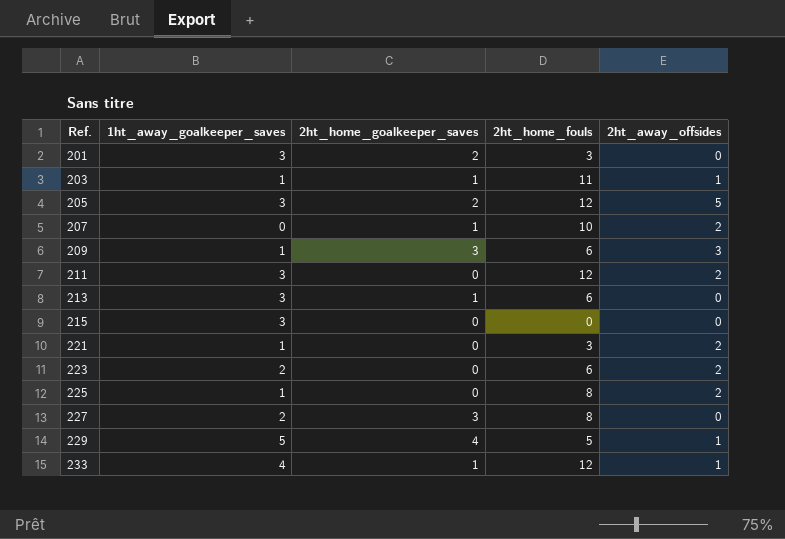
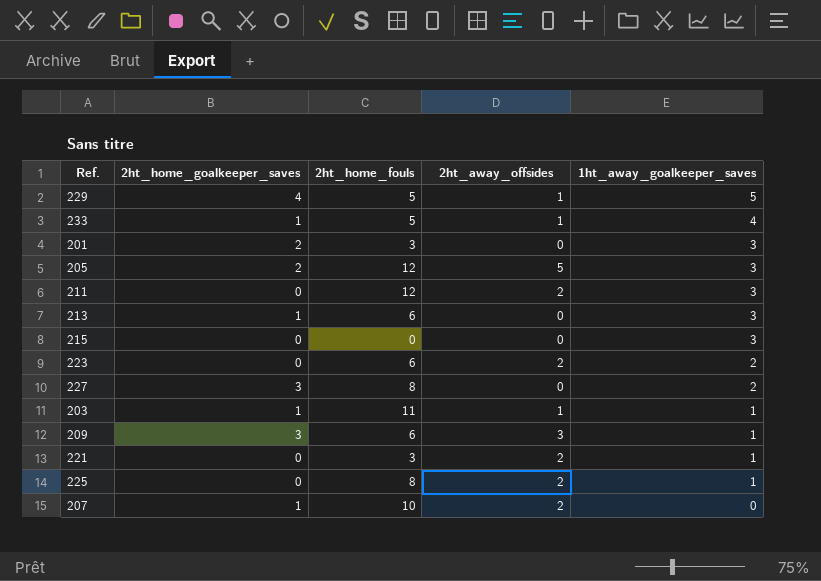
row order: Ref. ascending -> 1ht_away_goalkeeper_saves descending
column 1ht_away_goalkeeper_saves | position: 2 -> 5
233 | 2ht_home_fouls: 12 -> 5

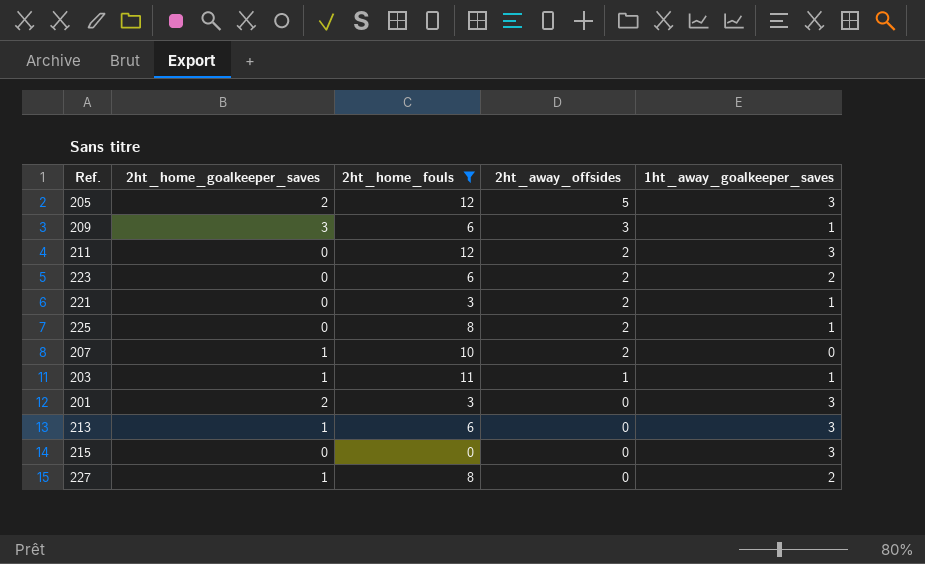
filter: none -> 2ht_home_fouls != 5
row order: 1ht_away_goalkeeper_saves descending -> 2ht_away_offsides descending
227 | 2ht_home_goalkeeper_saves: 3 -> 1

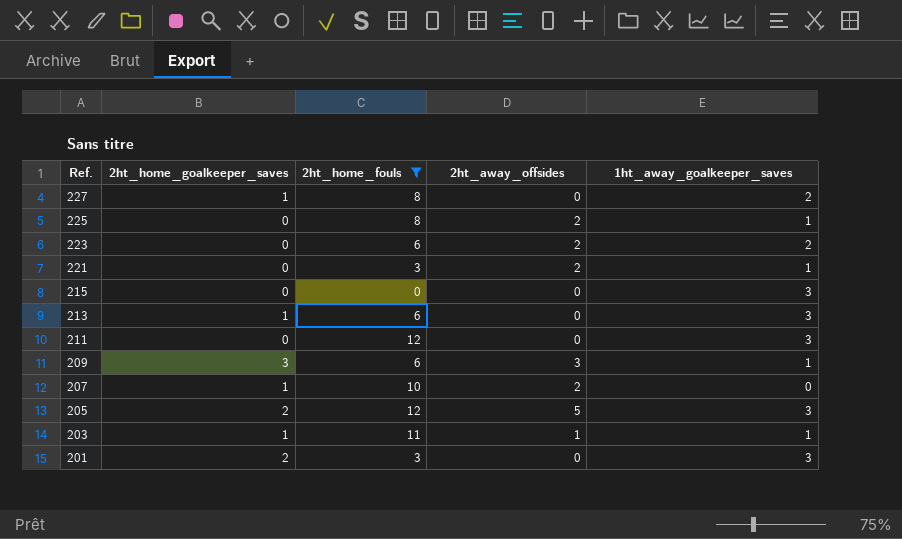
row order: 2ht_away_offsides descending -> Ref. descending
211 | 2ht_away_offsides: 2 -> 0

